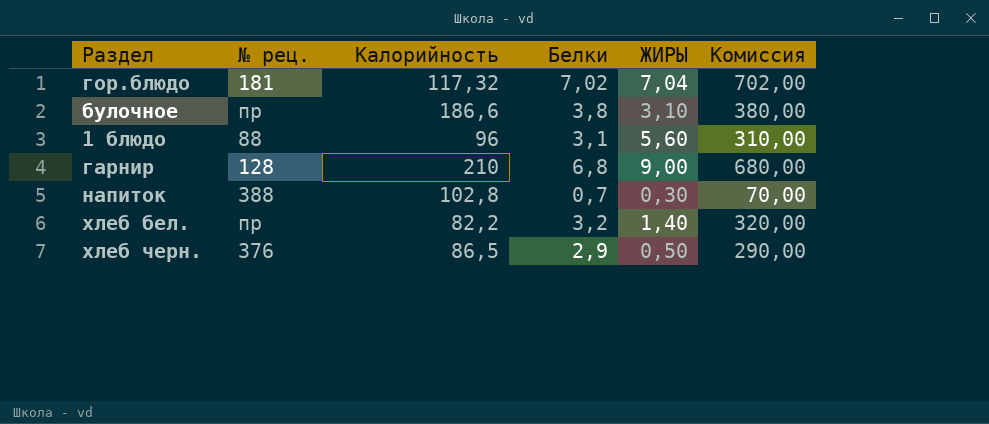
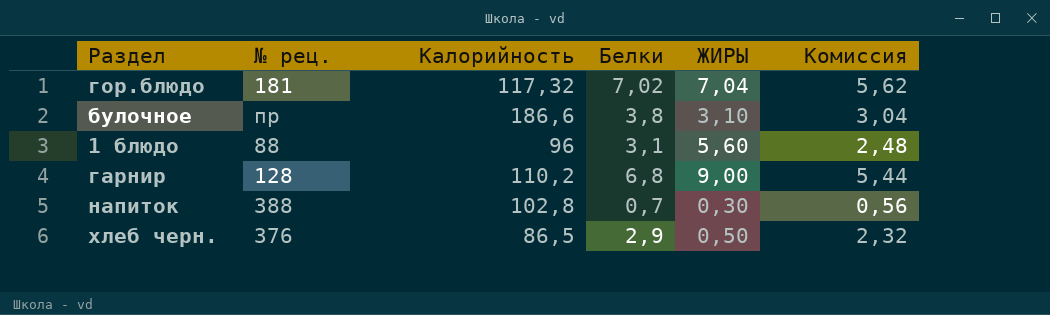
column Комиссия | formula: [Белки] * 100 -> [Белки] * 0,8
row хлеб бел.: пр | 82,2 | 3,2 | 1,40 | 320,00 -> none
гарнир | Калорийность: 210 -> 110,2

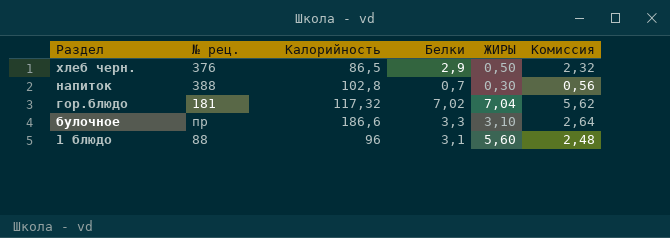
row order: none -> Раздел descending
row гарнир: 128 | 110,2 | 6,8 | 9,00 | 5,44 -> none
булочное | Белки: 3,8 -> 3,3
булочное | Комиссия: 3,04 -> 2,64

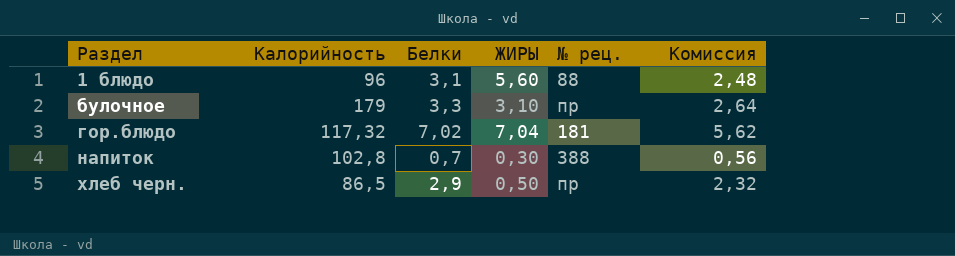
row order: Раздел descending -> Раздел ascending
column № рец. | position: 2 -> 5
булочное | Калорийность: 186,6 -> 179
хлеб черн. | № рец.: 376 -> пр

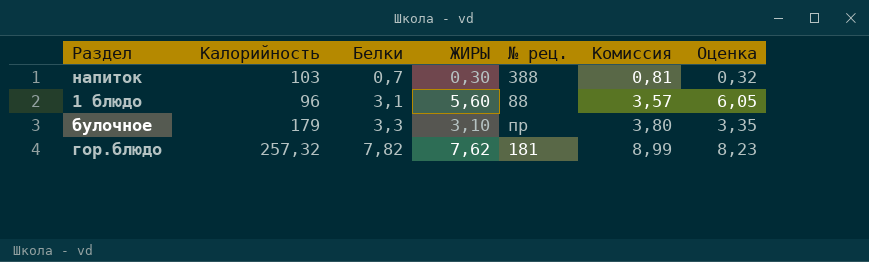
row order: Раздел ascending -> Белки ascending
column Комиссия | formula: [Белки] * 0,8 -> [Белки] * 1,15
column Оценка | formula: none -> [ЖИРЫ] * 1,08
row хлеб черн.: 86,5 | 2,9 | 0,50 | пр | 2,32 -> none
напиток | Калорийность: 102,8 -> 103
гор.блюдо | Калорийность: 117,32 -> 257,32
гор.блюдо | Белки: 7,02 -> 7,82
гор.блюдо | ЖИРЫ: 7,04 -> 7,62

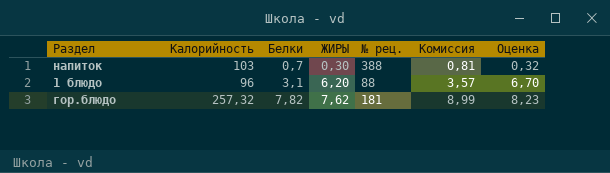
row булочное: 179 | 3,3 | 3,10 | пр | 3,80 | 3,35 -> none
1 блюдо | ЖИРЫ: 5,60 -> 6,20
1 блюдо | Оценка: 6,05 -> 6,70

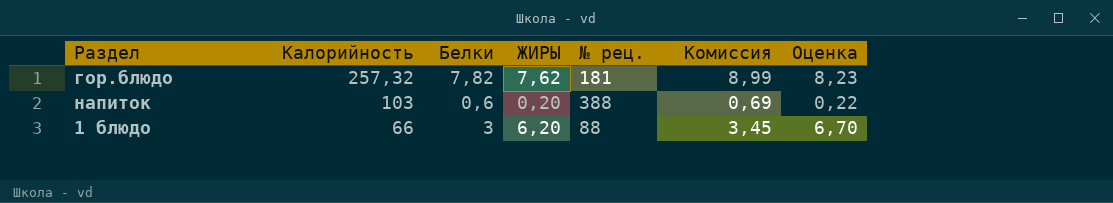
row order: Белки ascending -> Калорийность descending
напиток | Белки: 0,7 -> 0,6
напиток | ЖИРЫ: 0,30 -> 0,20
напиток | Комиссия: 0,81 -> 0,69
напиток | Оценка: 0,32 -> 0,22
1 блюдо | Калорийность: 96 -> 66
1 блюдо | Белки: 3,1 -> 3
1 блюдо | Комиссия: 3,57 -> 3,45

